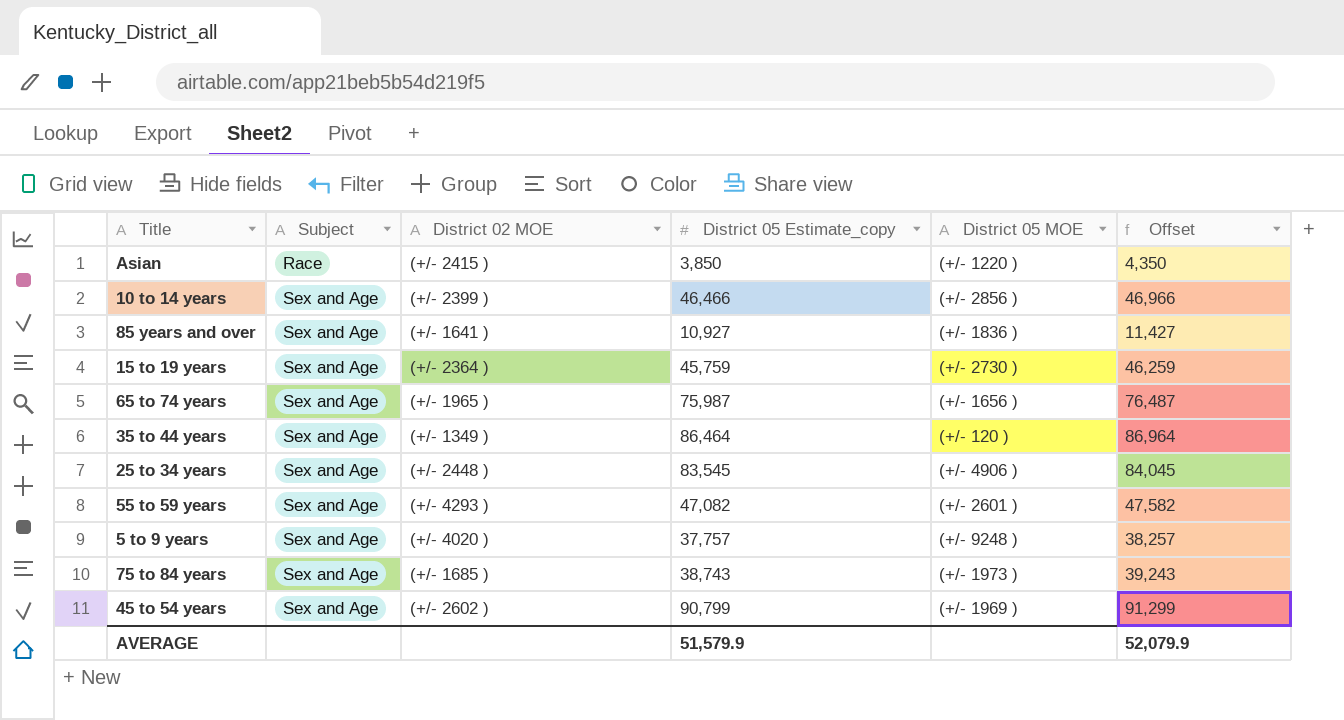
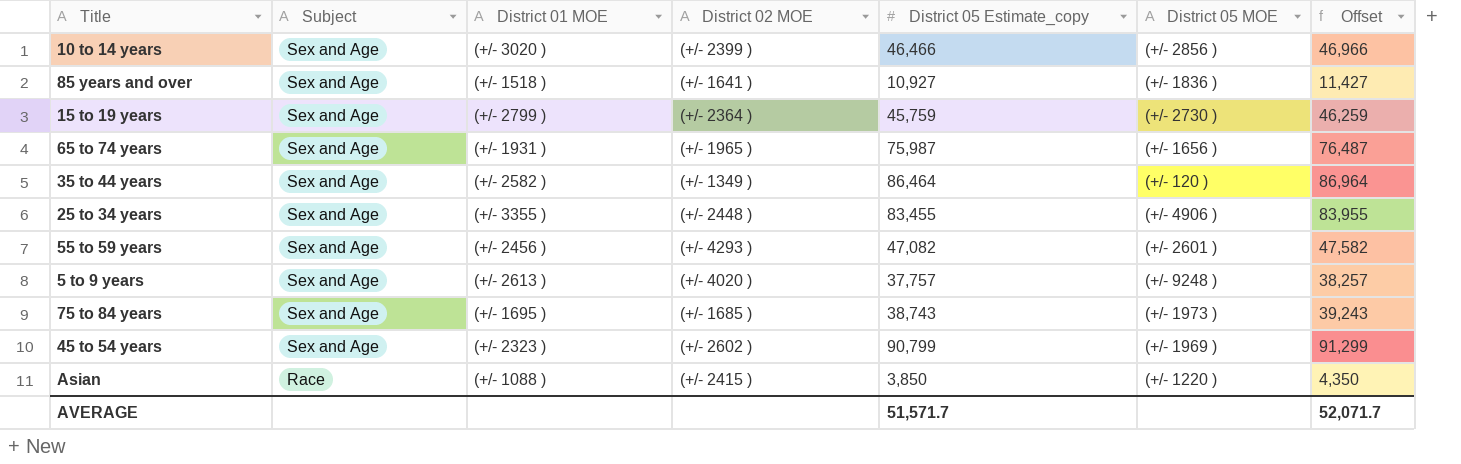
row order: Subject ascending -> Subject descending
column District 01 MOE | position: none -> 3
25 to 34 years | District 05 Estimate_copy: 83,545 -> 83,455
25 to 34 years | Offset: 84,045 -> 83,955
AVERAGE | District 05 Estimate_copy: 51,579.9 -> 51,571.7
AVERAGE | Offset: 52,079.9 -> 52,071.7

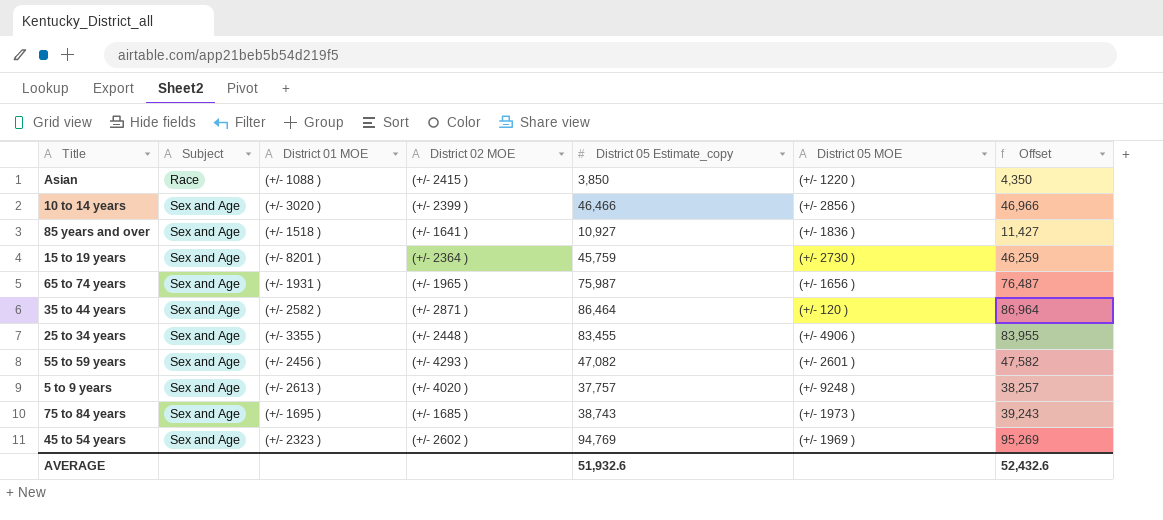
row order: Subject descending -> Subject ascending
15 to 19 years | District 01 MOE: (+/- 2799 ) -> (+/- 8201 )
35 to 44 years | District 02 MOE: (+/- 1349 ) -> (+/- 2871 )
45 to 54 years | District 05 Estimate_copy: 90,799 -> 94,769
45 to 54 years | Offset: 91,299 -> 95,269
AVERAGE | District 05 Estimate_copy: 51,571.7 -> 51,932.6
AVERAGE | Offset: 52,071.7 -> 52,432.6

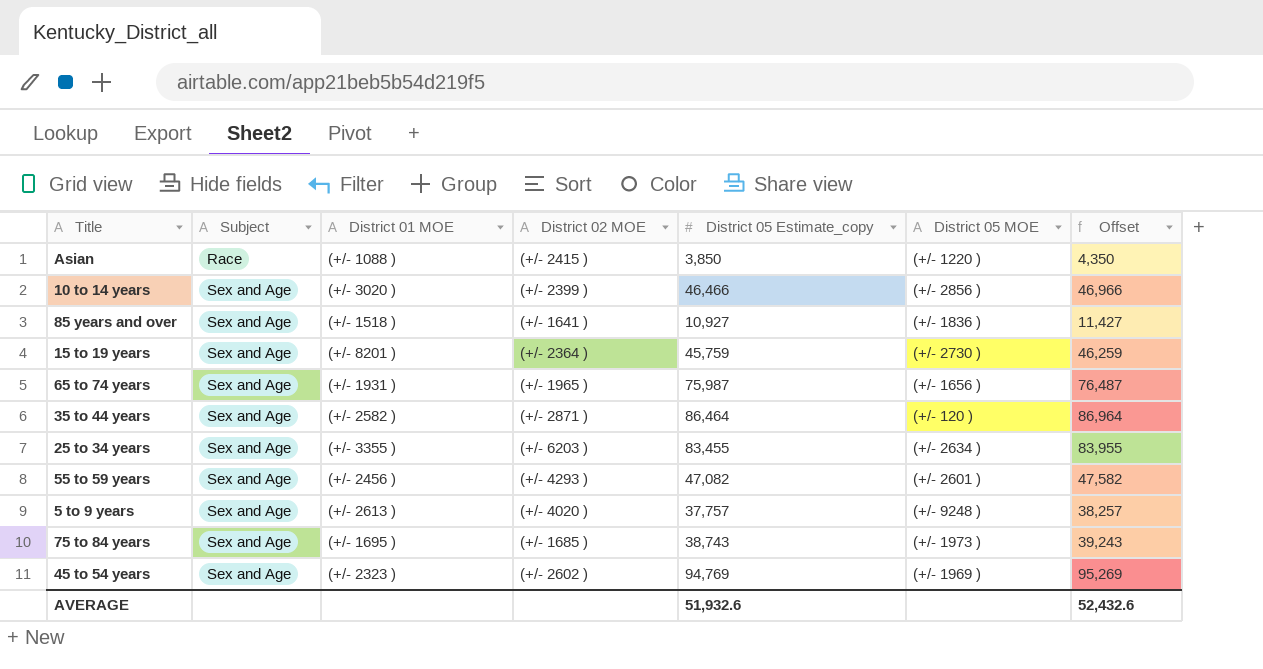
25 to 34 years | District 02 MOE: (+/- 2448 ) -> (+/- 6203 )
25 to 34 years | District 05 MOE: (+/- 4906 ) -> (+/- 2634 )

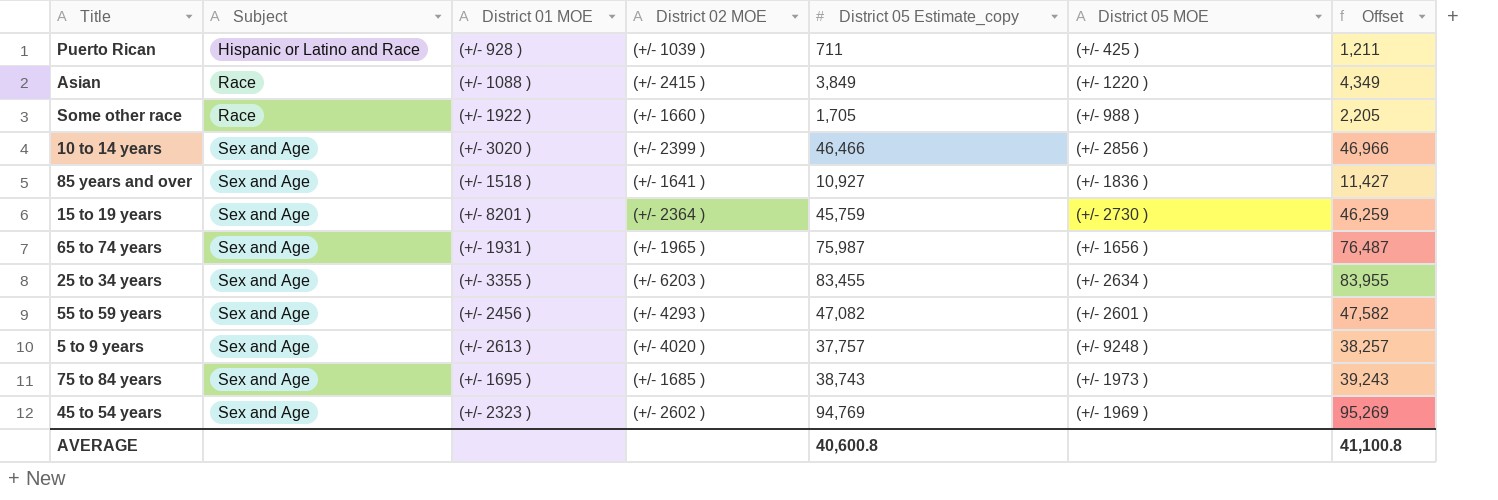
row 35 to 44 years: Sex and Age | (+/- 2582 ) | (+/- 2871 ) | 86,464 | (+/- 120 ) | 86,964 -> none
row Puerto Rican: none -> Hispanic or Latino and Race | (+/- 928 ) | (+/- 1039 ) | 711 | (+/- 425 ) | 1,211
Asian | District 05 Estimate_copy: 3,850 -> 3,849
Asian | Offset: 4,350 -> 4,349
row Some other race: none -> Race | (+/- 1922 ) | (+/- 1660 ) | 1,705 | (+/- 988 ) | 2,205
AVERAGE | District 05 Estimate_copy: 51,932.6 -> 40,600.8
AVERAGE | Offset: 52,432.6 -> 41,100.8

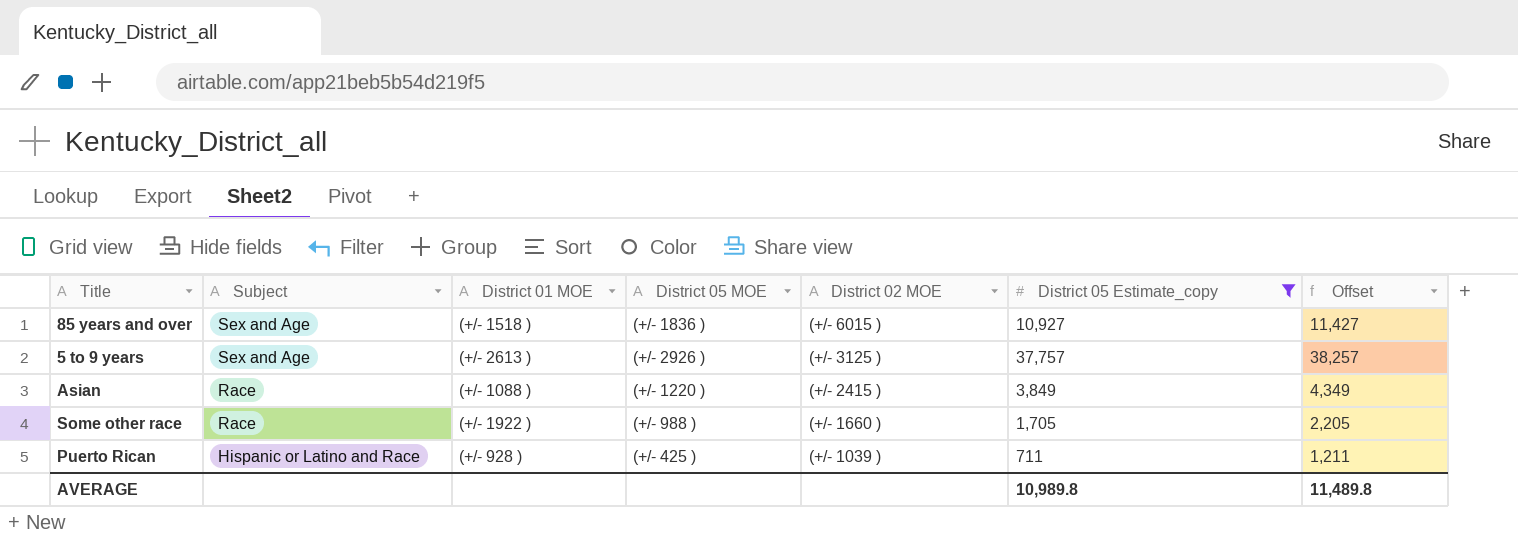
filter: none -> District 05 Estimate_copy <= 37,757
row order: Subject ascending -> Subject descending
column District 05 MOE | position: 6 -> 4
85 years and over | District 02 MOE: (+/- 1641 ) -> (+/- 6015 )
5 to 9 years | District 05 MOE: (+/- 9248 ) -> (+/- 2926 )
5 to 9 years | District 02 MOE: (+/- 4020 ) -> (+/- 3125 )
AVERAGE | District 05 Estimate_copy: 40,600.8 -> 10,989.8
AVERAGE | Offset: 41,100.8 -> 11,489.8

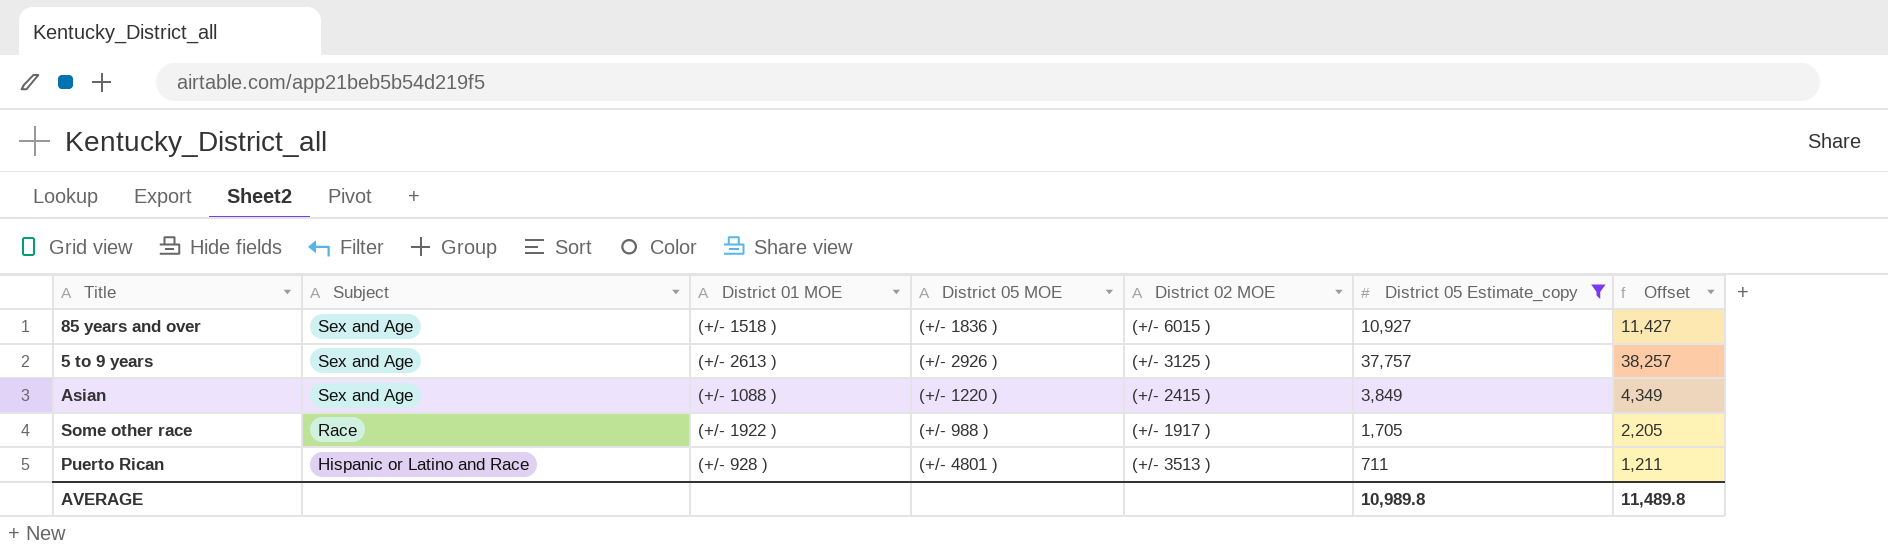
Asian | Subject: Race -> Sex and Age
Some other race | District 02 MOE: (+/- 1660 ) -> (+/- 1917 )
Puerto Rican | District 05 MOE: (+/- 425 ) -> (+/- 4801 )
Puerto Rican | District 02 MOE: (+/- 1039 ) -> (+/- 3513 )

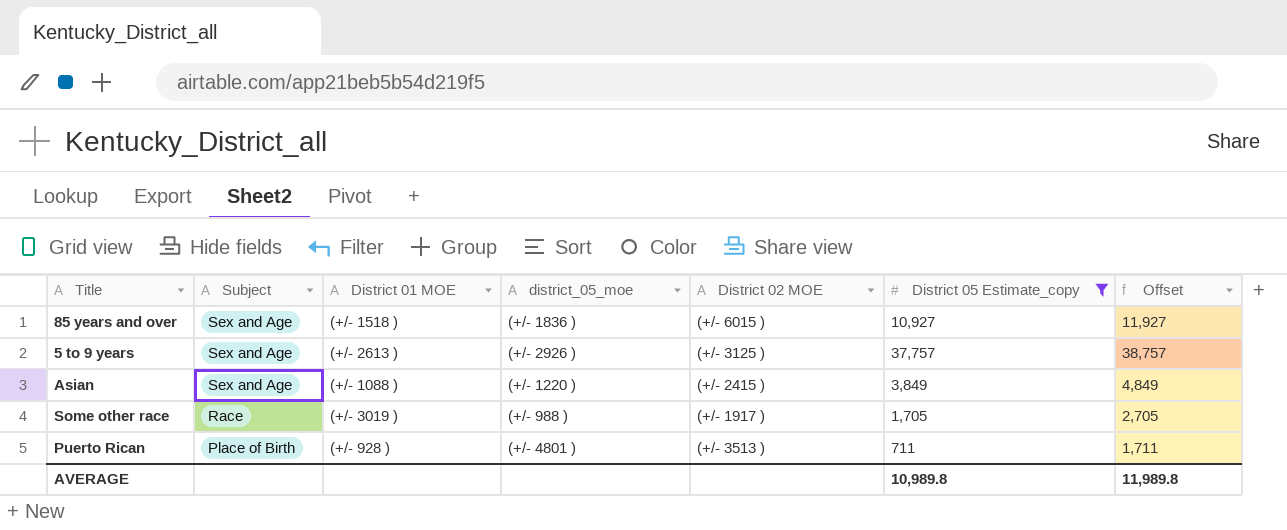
column name: District 05 MOE -> district_05_moe
column Offset | formula: [District 05 Estimate_copy] + 500 -> [District 05 Estimate_copy] + 1000
Some other race | District 01 MOE: (+/- 1922 ) -> (+/- 3019 )
Puerto Rican | Subject: Hispanic or Latino and Race -> Place of Birth
AVERAGE | Offset: 11,489.8 -> 11,989.8

